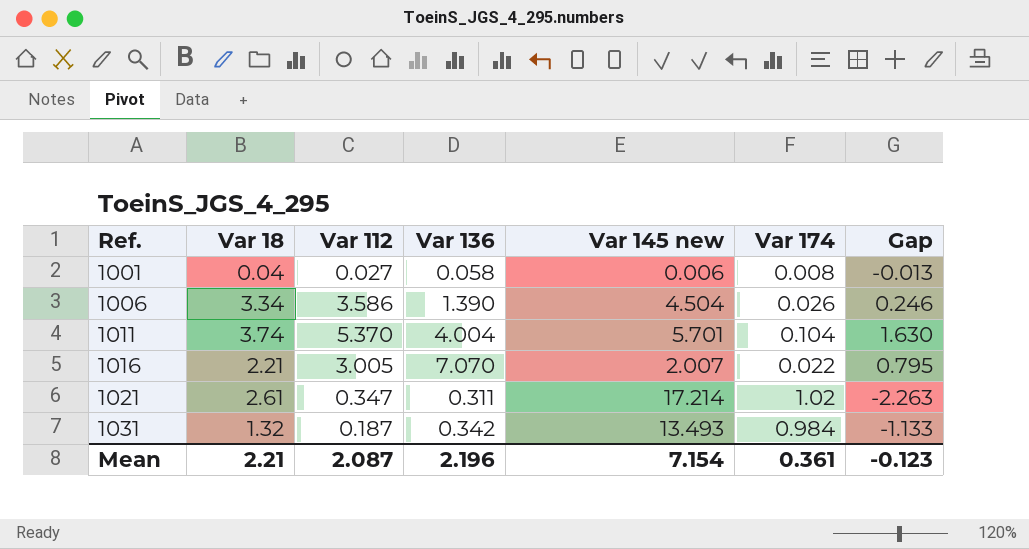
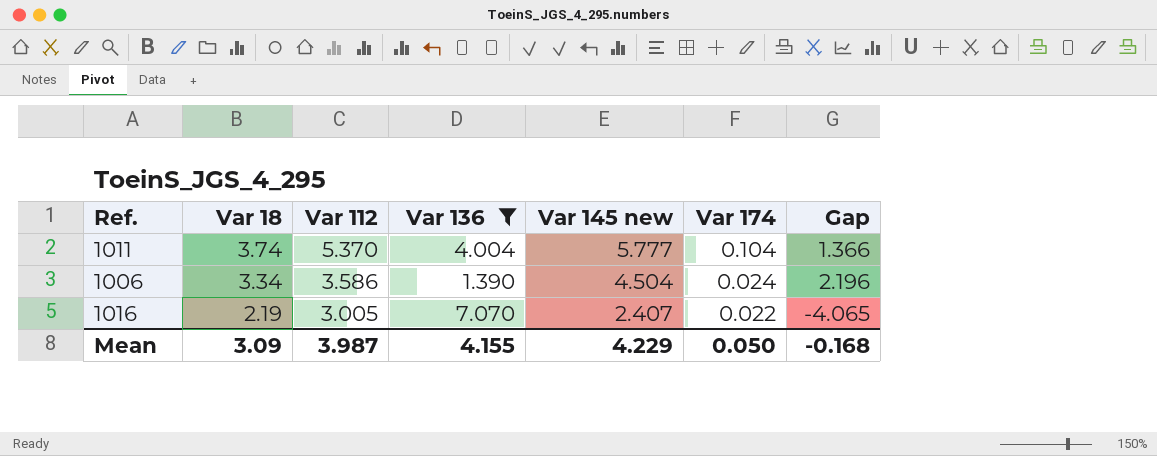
filter: none -> Var 136 >= 1.390
row order: Ref. ascending -> Var 18 descending
column Gap | formula: [Var 112] - [Var 18] -> [Var 112] - [Var 136]
1011 | Var 145 new: 5.701 -> 5.777
1006 | Var 174: 0.026 -> 0.024
1016 | Var 18: 2.21 -> 2.19
1016 | Var 145 new: 2.007 -> 2.407
Mean | Var 18: 2.21 -> 3.09
Mean | Var 112: 2.087 -> 3.987
Mean | Var 136: 2.196 -> 4.155
Mean | Var 145 new: 7.154 -> 4.229
Mean | Var 174: 0.361 -> 0.050
Mean | Gap: -0.123 -> -0.168

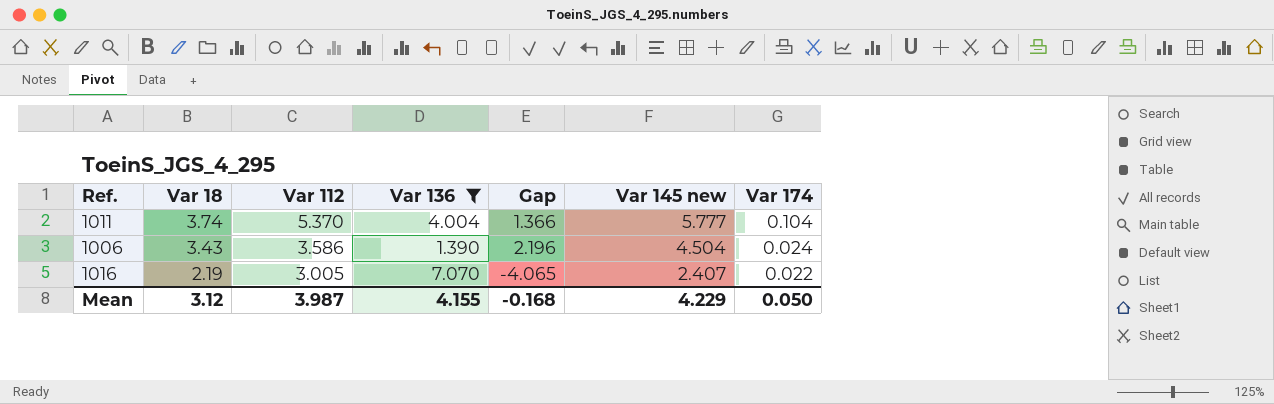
column Gap | position: 7 -> 5
1006 | Var 18: 3.34 -> 3.43
Mean | Var 18: 3.09 -> 3.12

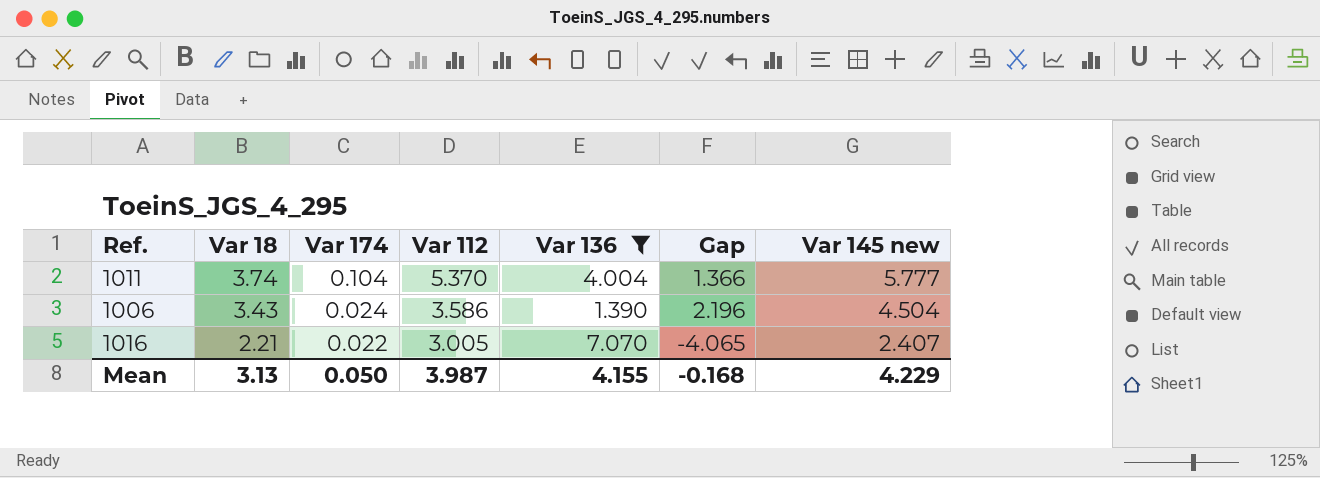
column Var 174 | position: 7 -> 3
1016 | Var 18: 2.19 -> 2.21
Mean | Var 18: 3.12 -> 3.13

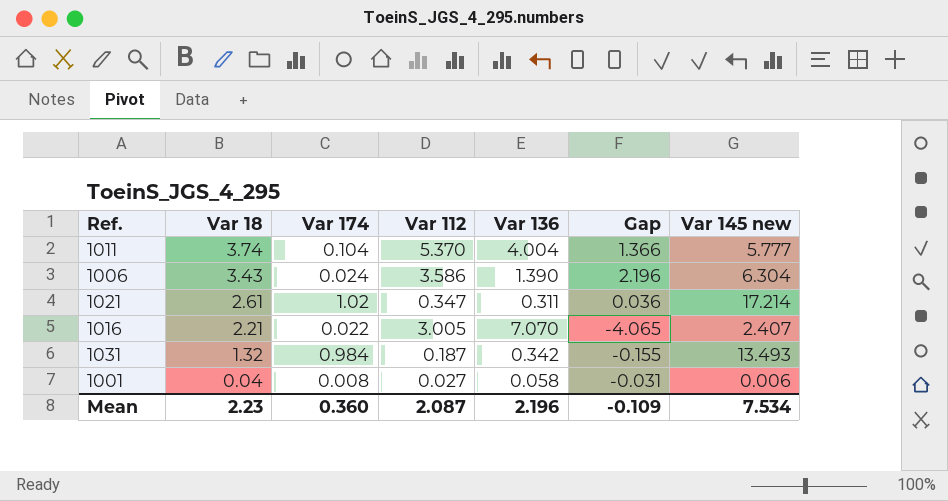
filter: Var 136 >= 1.390 -> none
1006 | Var 145 new: 4.504 -> 6.304
Mean | Var 18: 3.13 -> 2.23
Mean | Var 174: 0.050 -> 0.360
Mean | Var 112: 3.987 -> 2.087
Mean | Var 136: 4.155 -> 2.196
Mean | Gap: -0.168 -> -0.109
Mean | Var 145 new: 4.229 -> 7.534

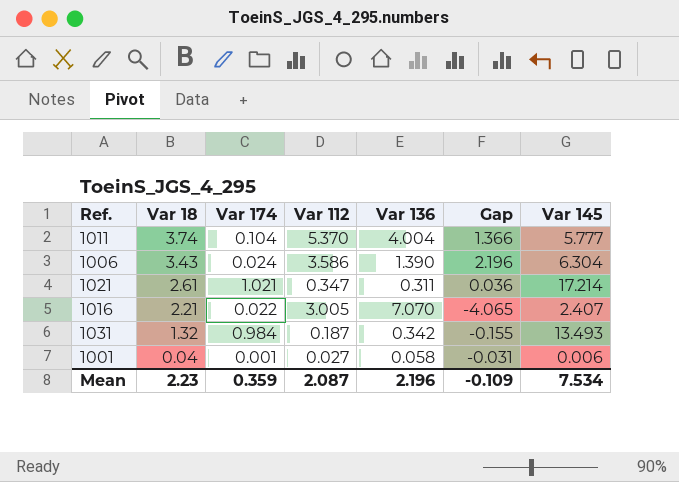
column name: Var 145 new -> Var 145
1021 | Var 174: 1.02 -> 1.021
1001 | Var 174: 0.008 -> 0.001
Mean | Var 174: 0.360 -> 0.359

